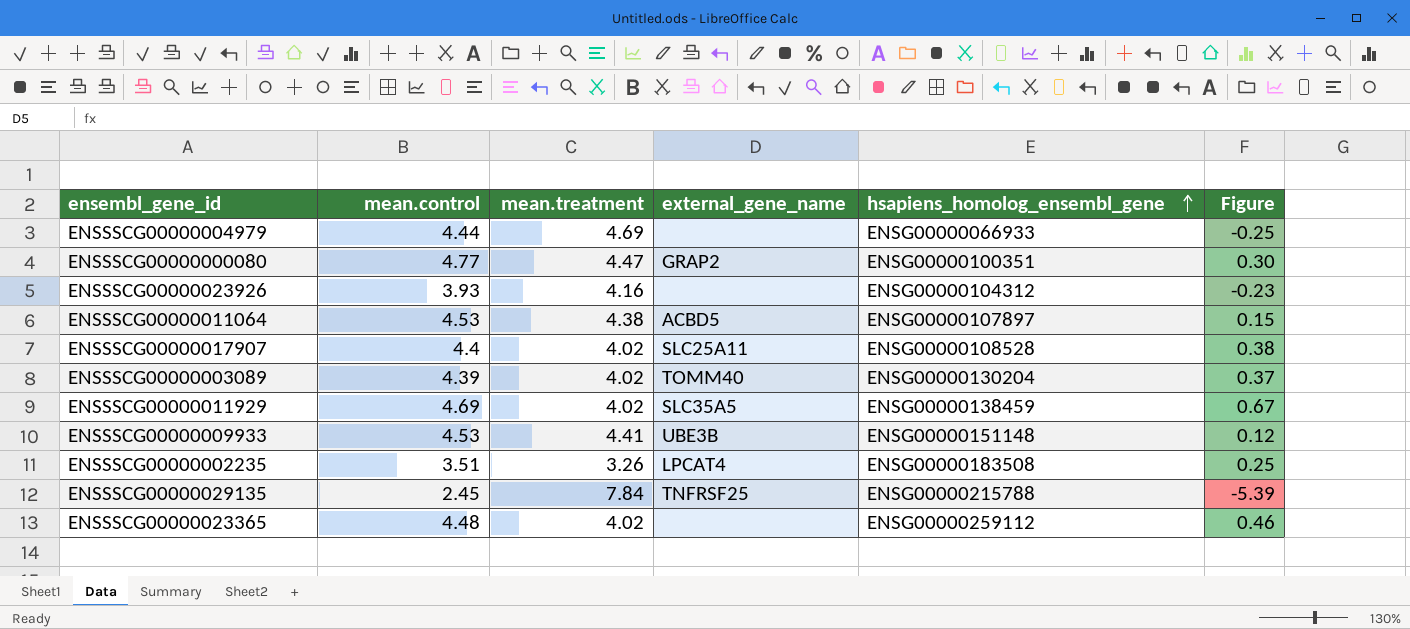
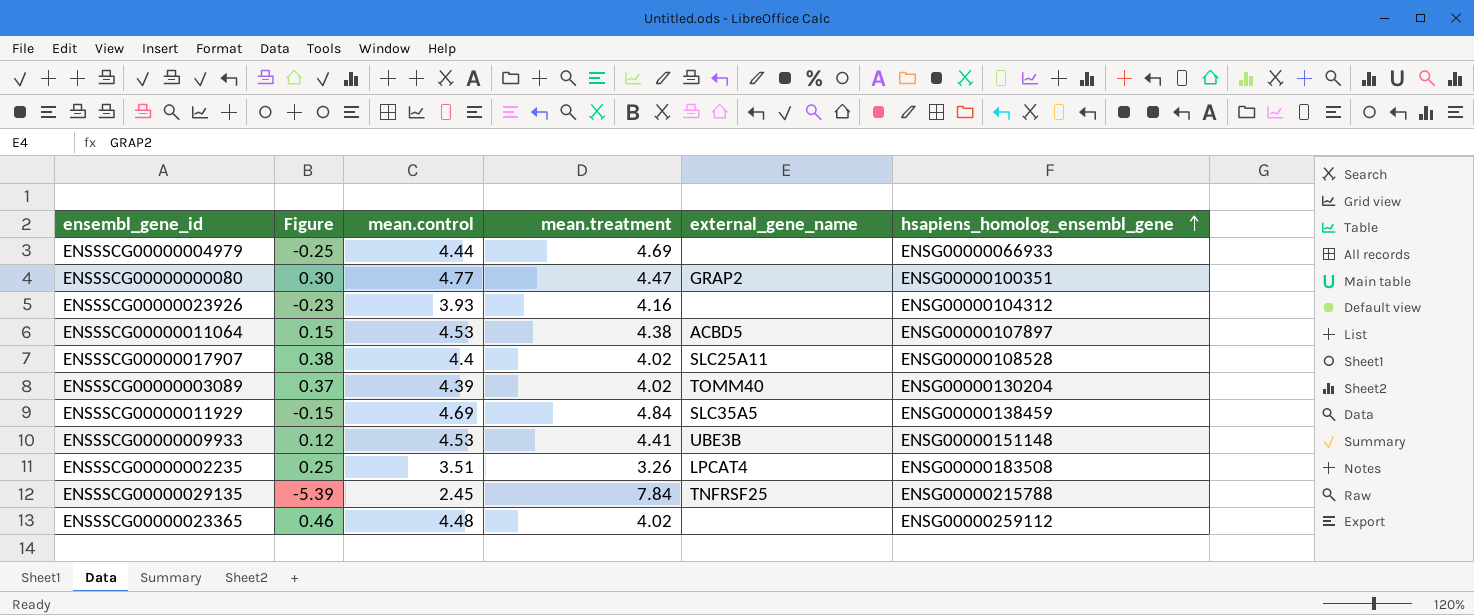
column Figure | position: 6 -> 2
ENSSSCG00000011929 | Figure: 0.67 -> -0.15
ENSSSCG00000011929 | mean.treatment: 4.02 -> 4.84

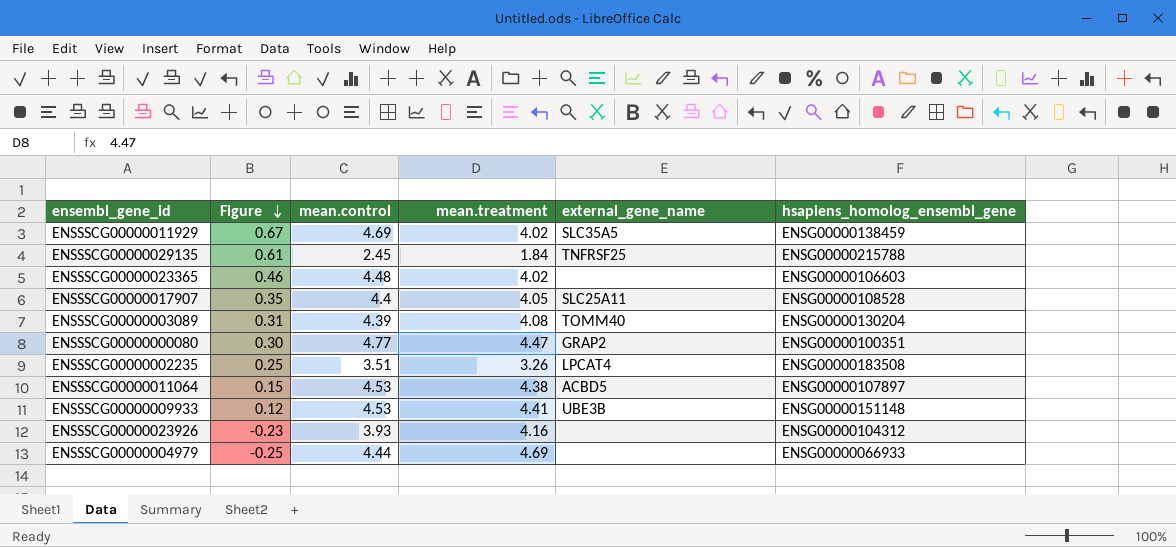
row order: hsapiens_homolog_ensembl_gene ascending -> Figure descending
ENSSSCG00000011929 | Figure: -0.15 -> 0.67
ENSSSCG00000011929 | mean.treatment: 4.84 -> 4.02
ENSSSCG00000029135 | Figure: -5.39 -> 0.61
ENSSSCG00000029135 | mean.treatment: 7.84 -> 1.84
ENSSSCG00000023365 | hsapiens_homolog_ensembl_gene: ENSG00000259112 -> ENSG00000106603
ENSSSCG00000017907 | Figure: 0.38 -> 0.35
ENSSSCG00000017907 | mean.treatment: 4.02 -> 4.05
ENSSSCG00000003089 | Figure: 0.37 -> 0.31
ENSSSCG00000003089 | mean.treatment: 4.02 -> 4.08

